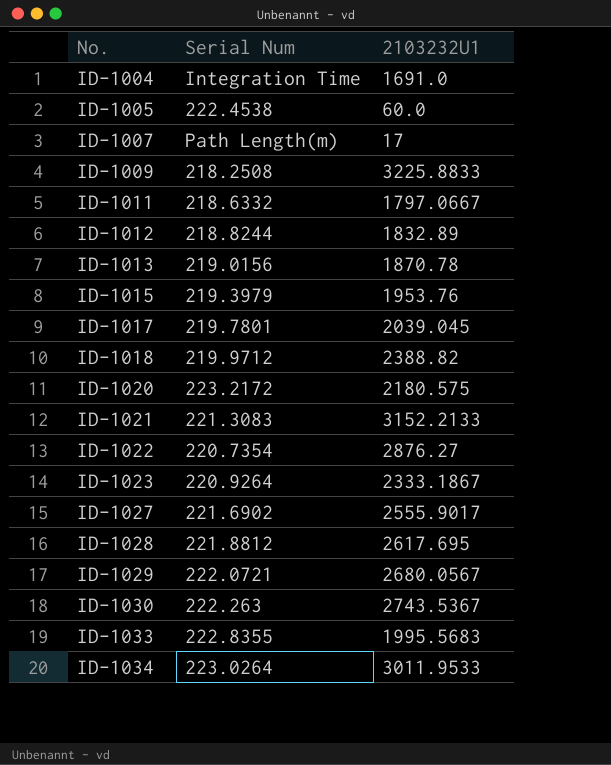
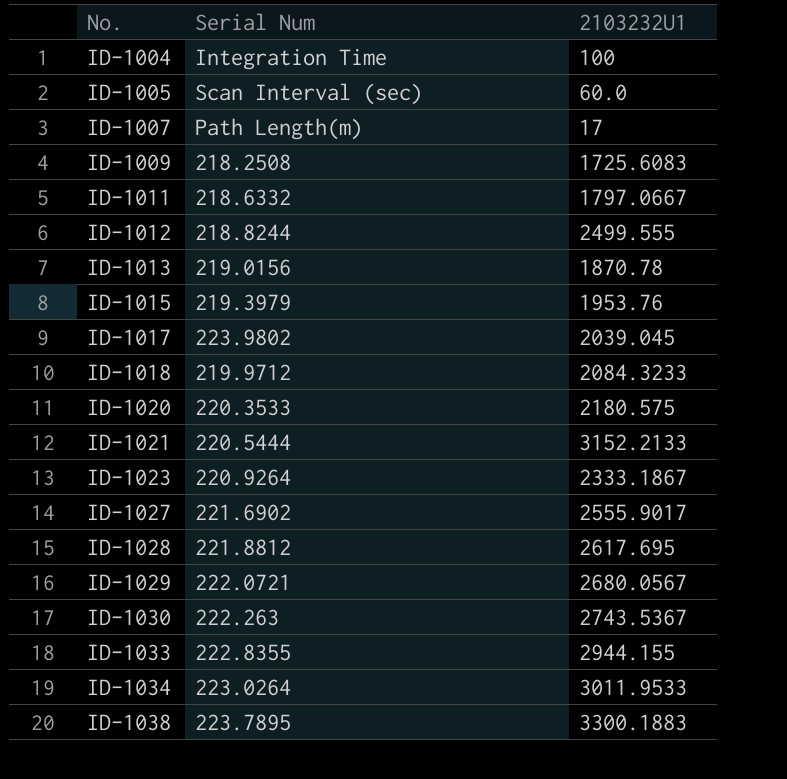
row ID-1022: 220.7354 | 2876.27 -> none
ID-1004 | 2103232U1: 1691.0 -> 100
ID-1005 | Serial Num: 222.4538 -> Scan Interval (sec)
ID-1009 | 2103232U1: 3225.8833 -> 1725.6083
ID-1012 | 2103232U1: 1832.89 -> 2499.555
ID-1017 | Serial Num: 219.7801 -> 223.9802
ID-1018 | 2103232U1: 2388.82 -> 2084.3233
ID-1020 | Serial Num: 223.2172 -> 220.3533
ID-1021 | Serial Num: 221.3083 -> 220.5444
ID-1033 | 2103232U1: 1995.5683 -> 2944.155
row ID-1038: none -> 223.7895 | 3300.1883

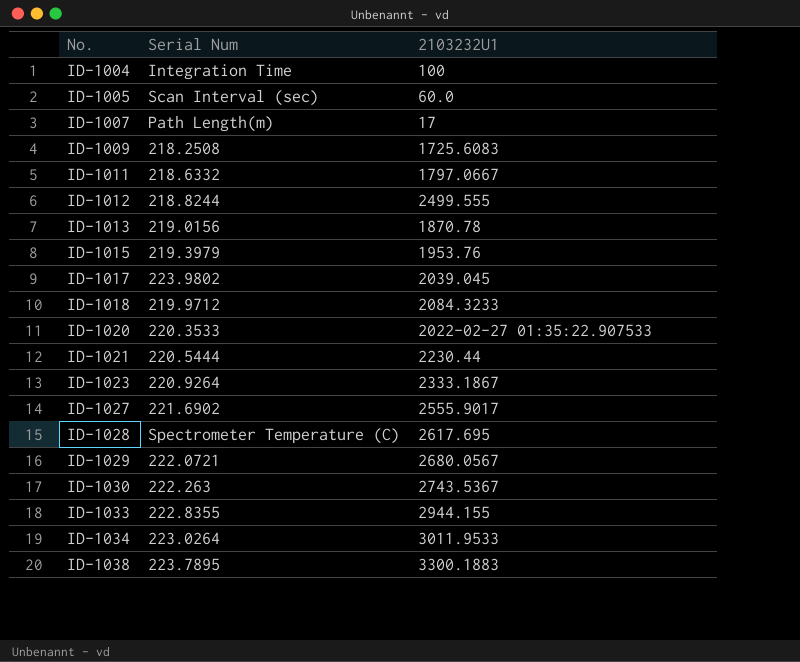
ID-1020 | 2103232U1: 2180.575 -> 2022-02-27 01:35:22.907533
ID-1021 | 2103232U1: 3152.2133 -> 2230.44
ID-1028 | Serial Num: 221.8812 -> Spectrometer Temperature (C)

